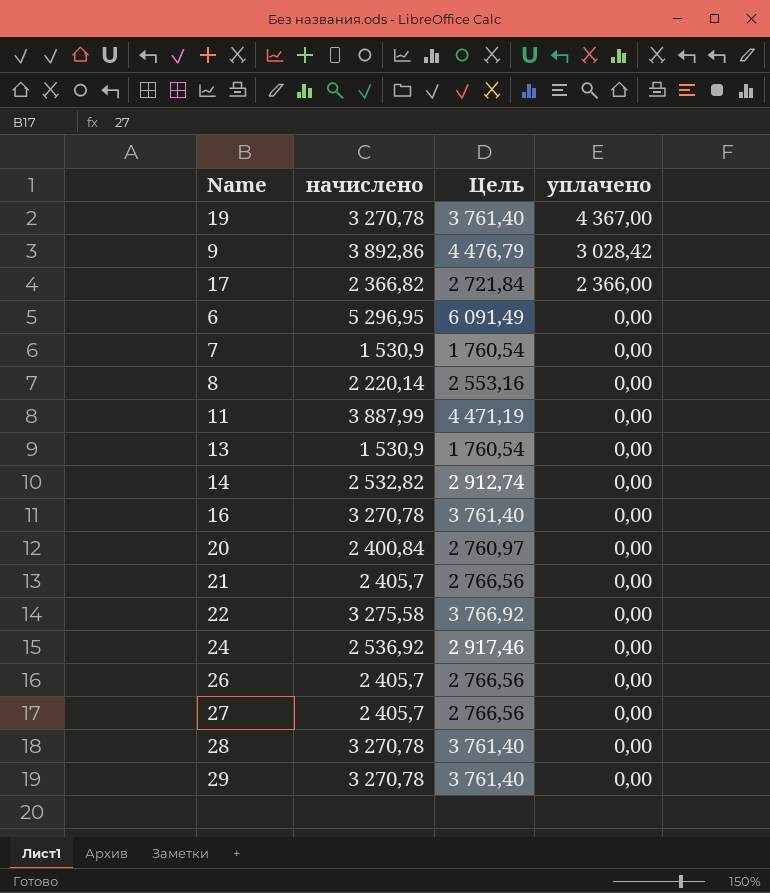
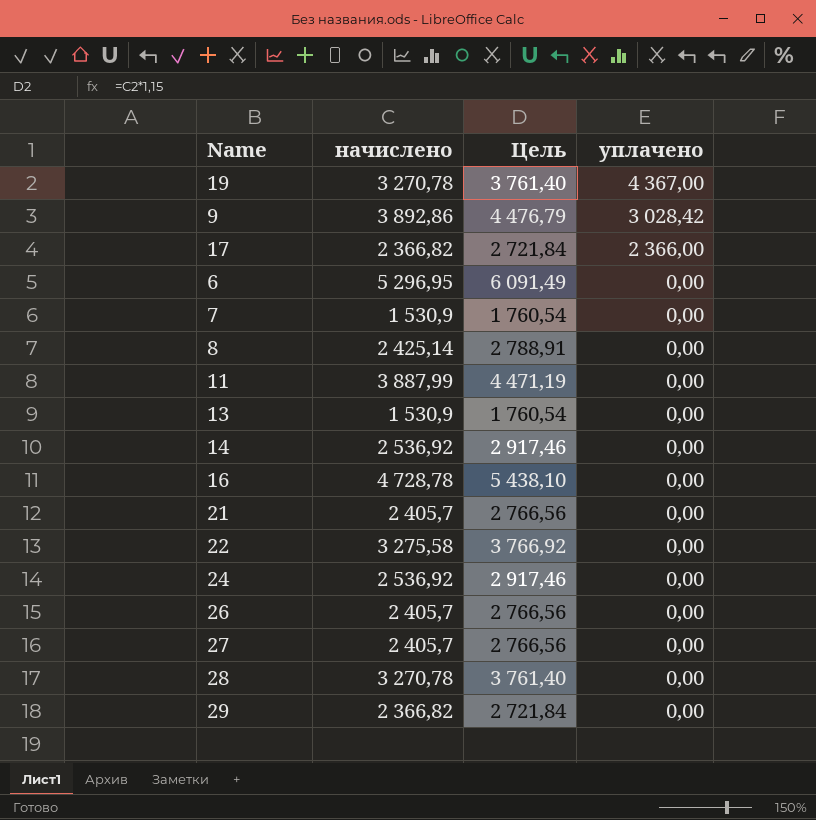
row 20: 2 400,84 | 2 760,97 | 0,00 -> none
8 | начислено: 2 220,14 -> 2 425,14
8 | Цель: 2 553,16 -> 2 788,91
14 | начислено: 2 532,82 -> 2 536,92
14 | Цель: 2 912,74 -> 2 917,46
16 | начислено: 3 270,78 -> 4 728,78
16 | Цель: 3 761,40 -> 5 438,10
29 | начислено: 3 270,78 -> 2 366,82
29 | Цель: 3 761,40 -> 2 721,84

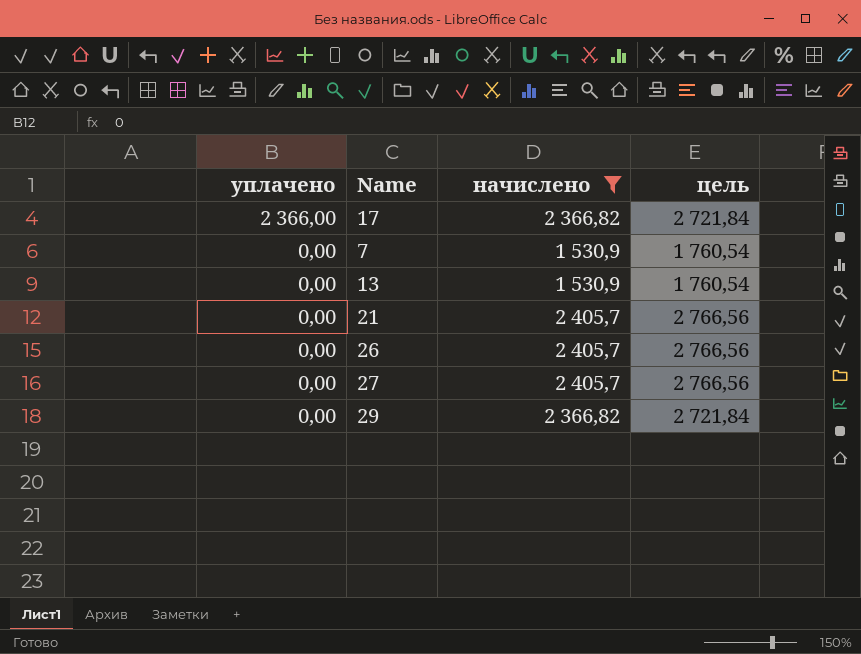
filter: none -> начислено <= 2 405,7
column уплачено | position: 4 -> 1
column name: Цель -> цель

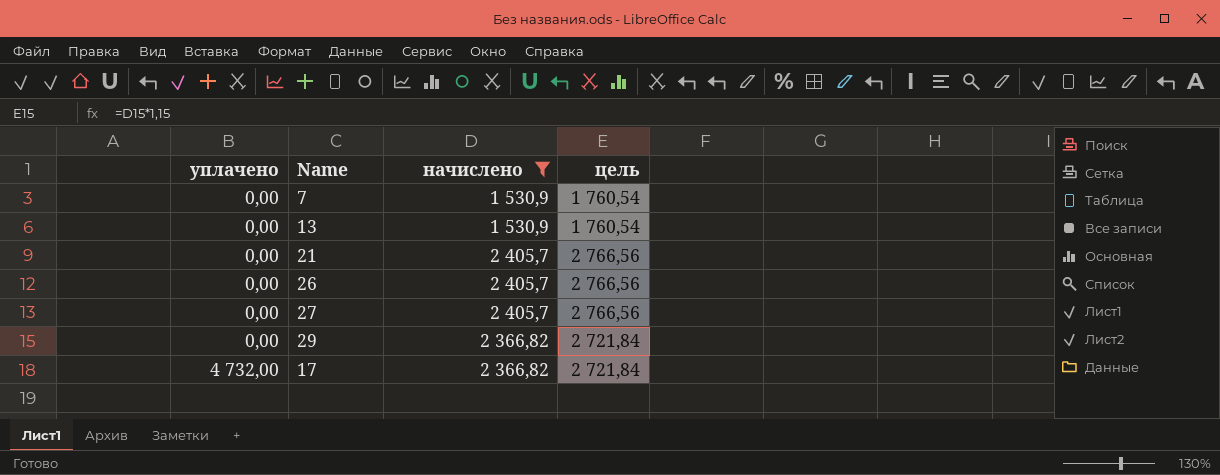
row order: уплачено descending -> уплачено ascending
17 | уплачено: 2 366,00 -> 4 732,00

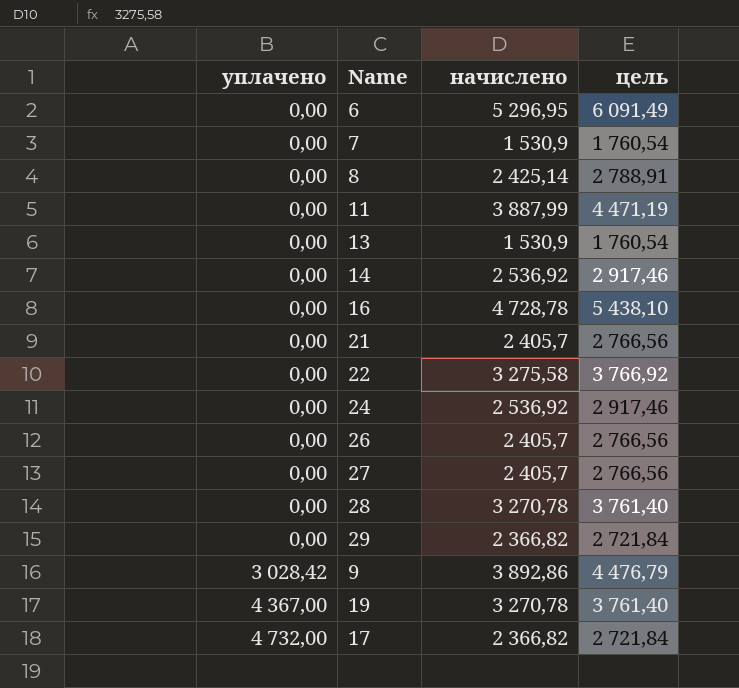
filter: начислено <= 2 405,7 -> none

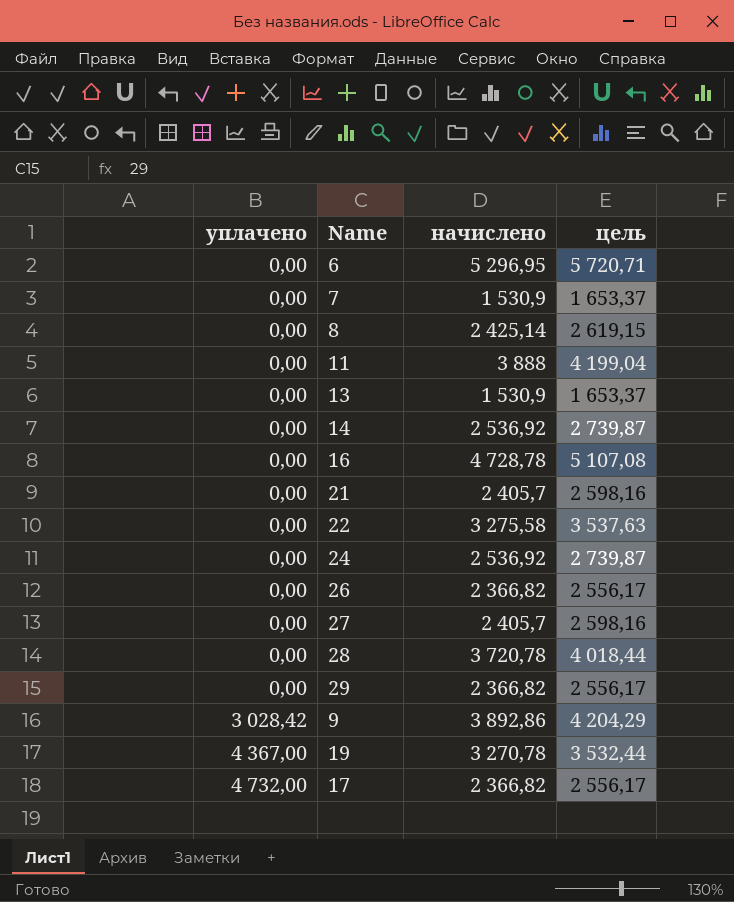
column цель | formula: [начислено] * 1,15 -> [начислено] * 1,08
11 | начислено: 3 887,99 -> 3 888
26 | начислено: 2 405,7 -> 2 366,82
28 | начислено: 3 270,78 -> 3 720,78

